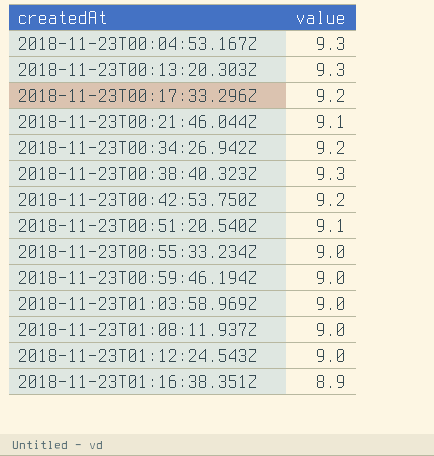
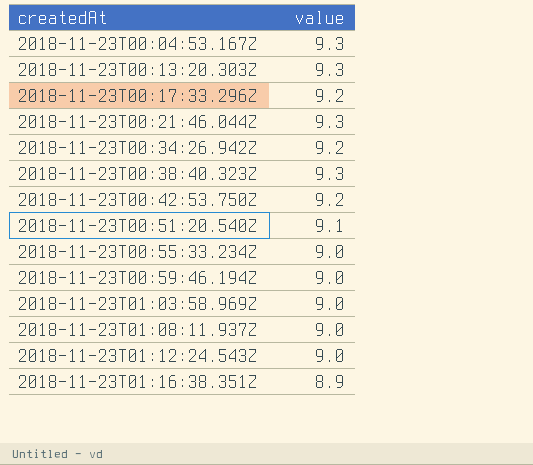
2018-11-23T00:21:46.044Z | value: 9.1 -> 9.3

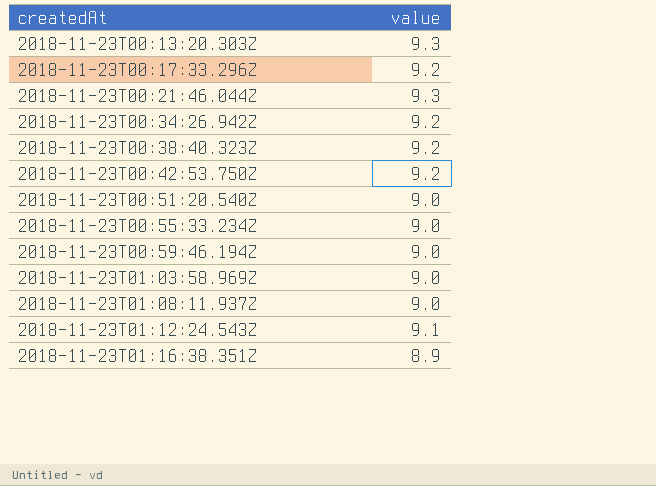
row 2018-11-23T00:04:53.167Z: 9.3 -> none
2018-11-23T00:38:40.323Z | value: 9.3 -> 9.2
2018-11-23T00:51:20.540Z | value: 9.1 -> 9.0
2018-11-23T01:12:24.543Z | value: 9.0 -> 9.1

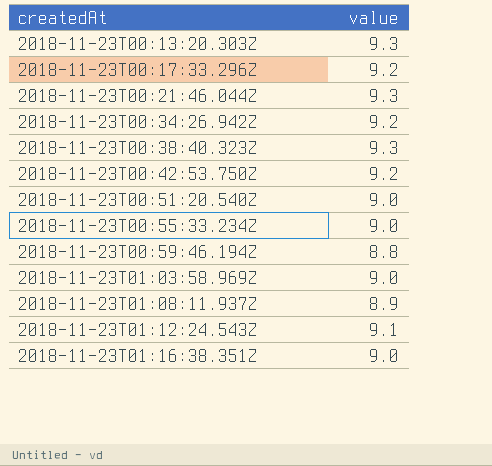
2018-11-23T00:38:40.323Z | value: 9.2 -> 9.3
2018-11-23T00:59:46.194Z | value: 9.0 -> 8.8
2018-11-23T01:08:11.937Z | value: 9.0 -> 8.9
2018-11-23T01:16:38.351Z | value: 8.9 -> 9.0

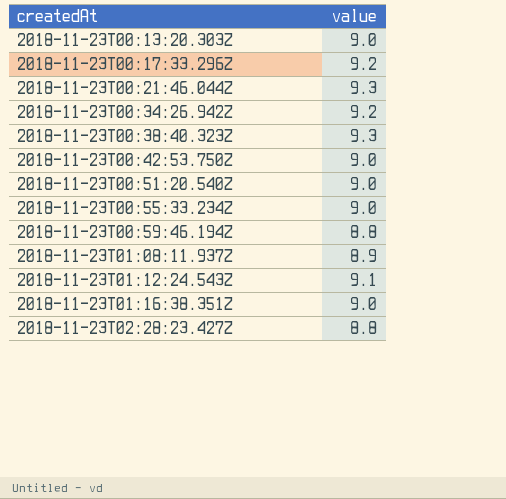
row 2018-11-23T01:03:58.969Z: 9.0 -> none
2018-11-23T00:13:20.303Z | value: 9.3 -> 9.0
2018-11-23T00:42:53.750Z | value: 9.2 -> 9.0
row 2018-11-23T02:28:23.427Z: none -> 8.8

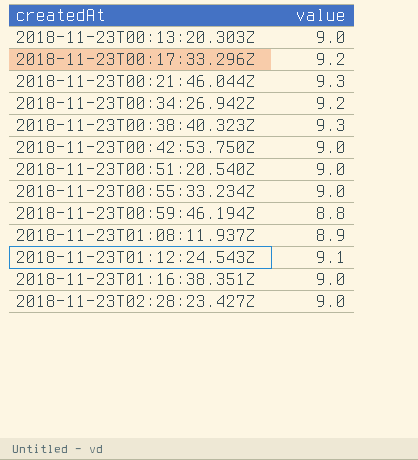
2018-11-23T02:28:23.427Z | value: 8.8 -> 9.0

